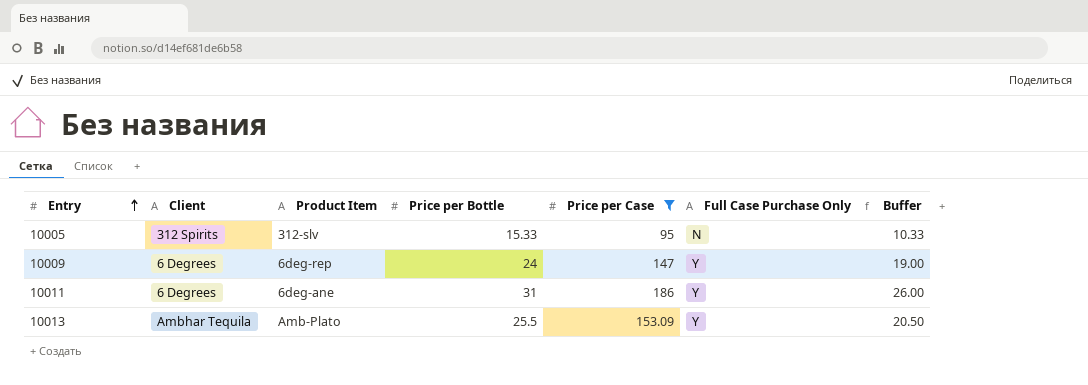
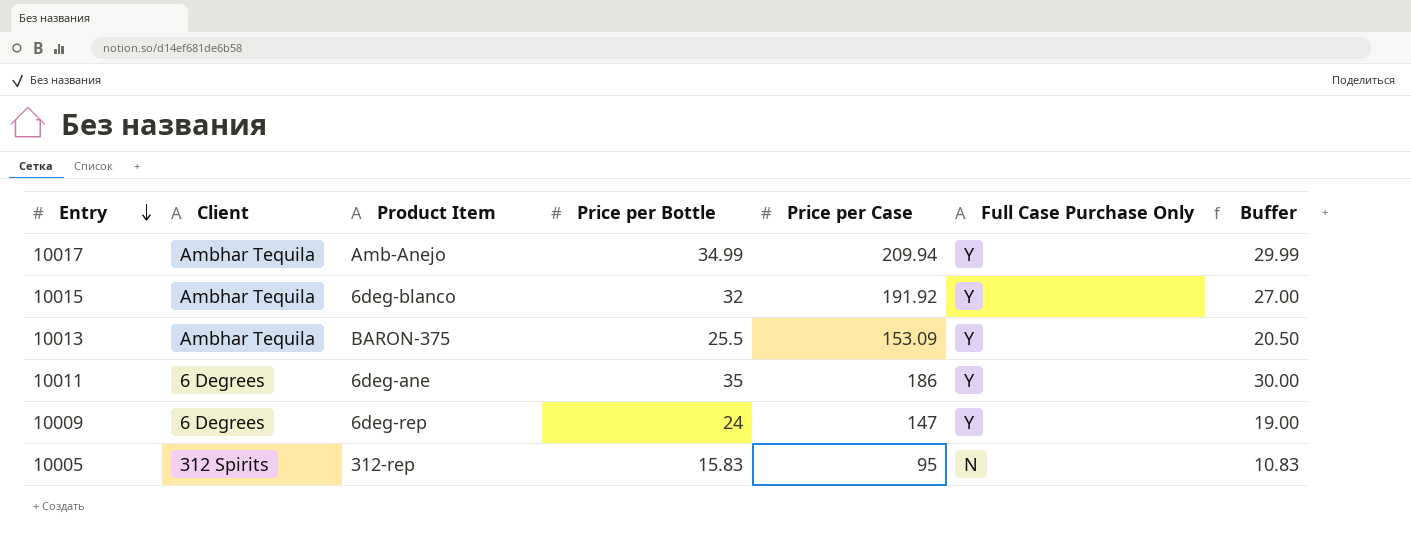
filter: Price per Case <= 186 -> none
row order: Entry ascending -> Entry descending
10013 | Product Item: Amb-Plato -> BARON-375
10011 | Price per Bottle: 31 -> 35
10011 | Buffer: 26.00 -> 30.00
10005 | Product Item: 312-slv -> 312-rep
10005 | Price per Bottle: 15.33 -> 15.83
10005 | Buffer: 10.33 -> 10.83

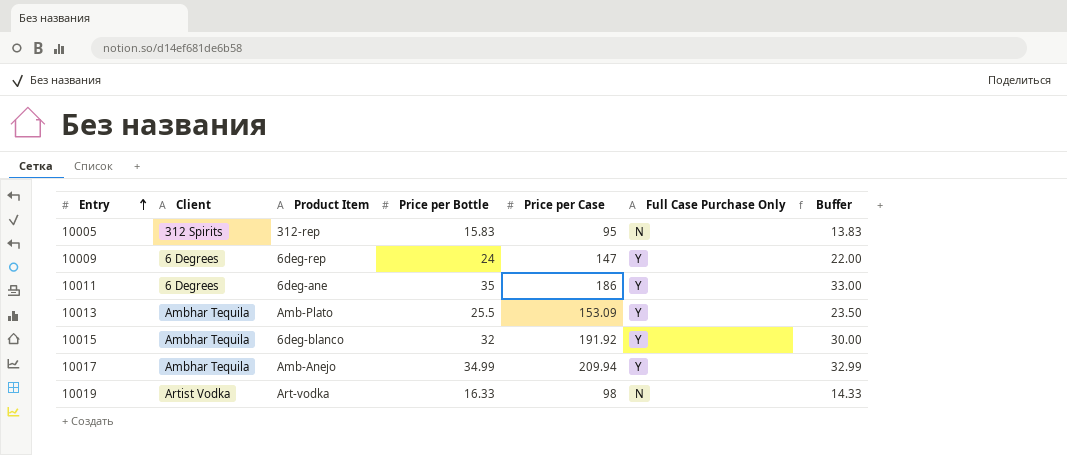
row order: Entry descending -> Entry ascending
column Buffer | formula: [Price per Bottle] - 5 -> [Price per Bottle] - 2
10013 | Product Item: BARON-375 -> Amb-Plato
row 10019: none -> Artist Vodka | Art-vodka | 16.33 | 98 | N | 14.33

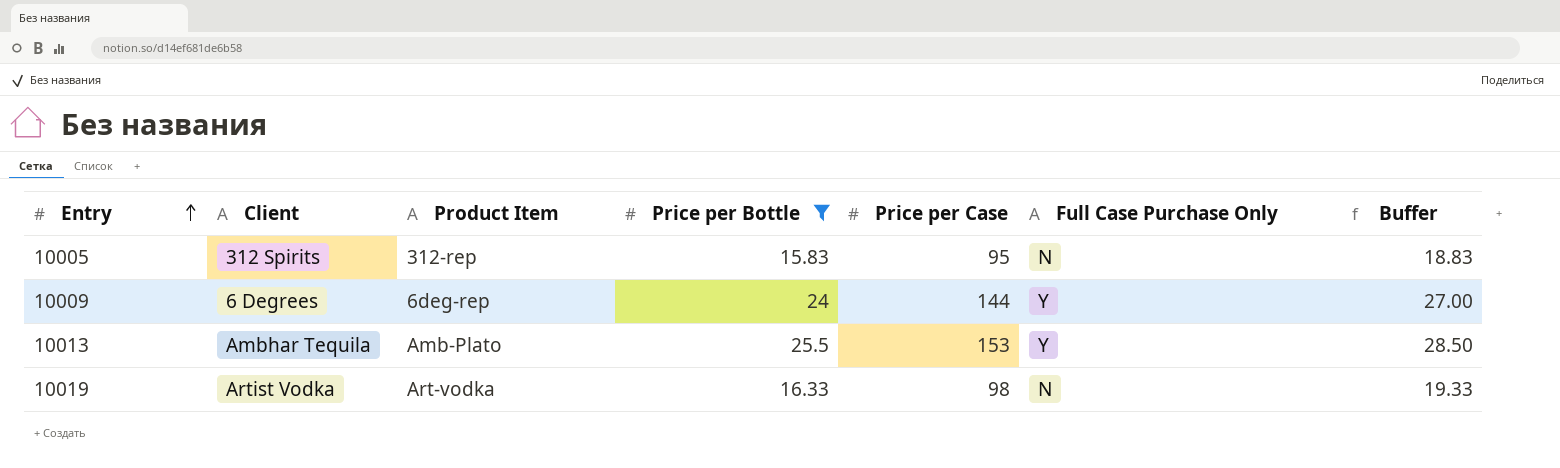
filter: none -> Price per Bottle <= 25.5
column Buffer | formula: [Price per Bottle] - 2 -> [Price per Bottle] + 3
10009 | Price per Case: 147 -> 144
10013 | Price per Case: 153.09 -> 153

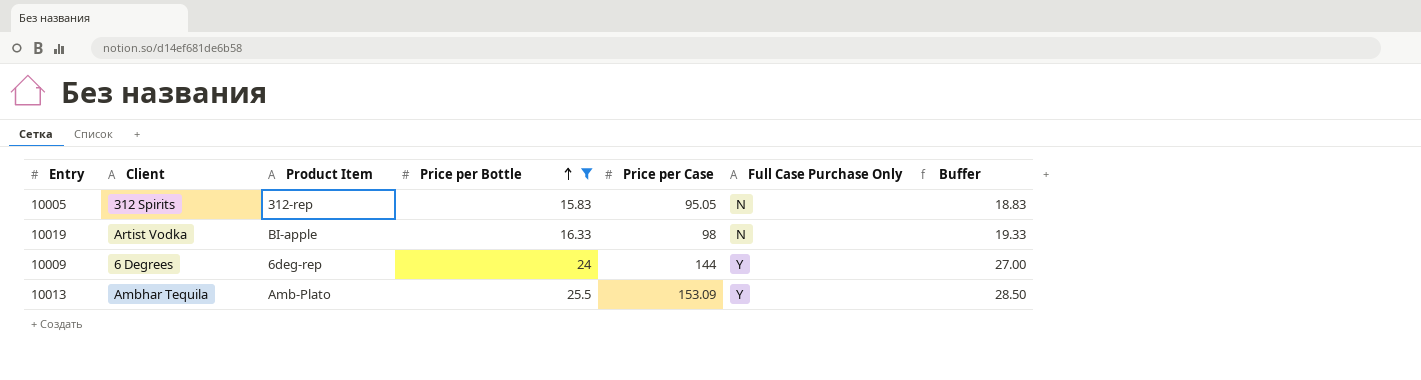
row order: Entry ascending -> Price per Bottle ascending
10005 | Price per Case: 95 -> 95.05
10019 | Product Item: Art-vodka -> BI-apple
10013 | Price per Case: 153 -> 153.09

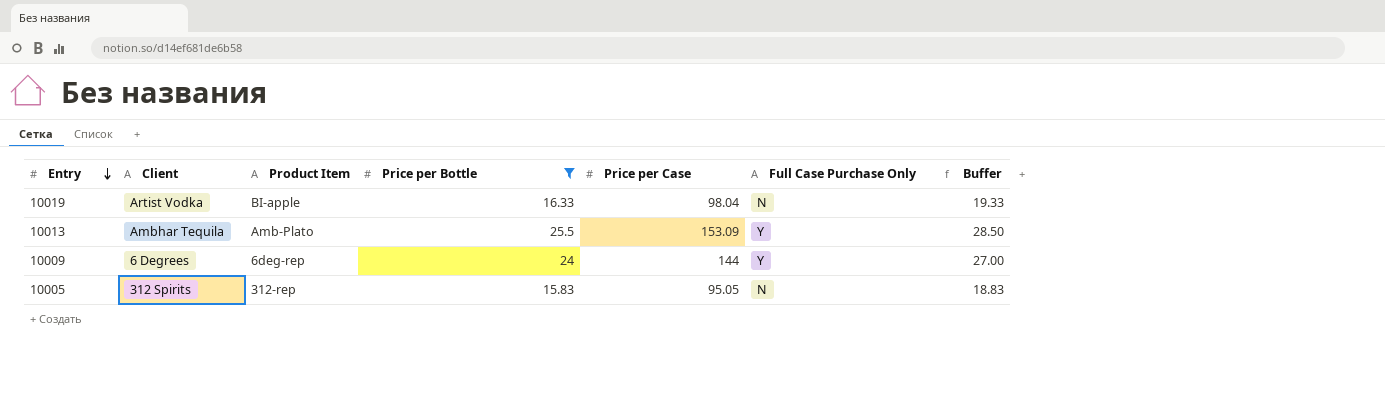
row order: Price per Bottle ascending -> Entry descending
10019 | Price per Case: 98 -> 98.04

